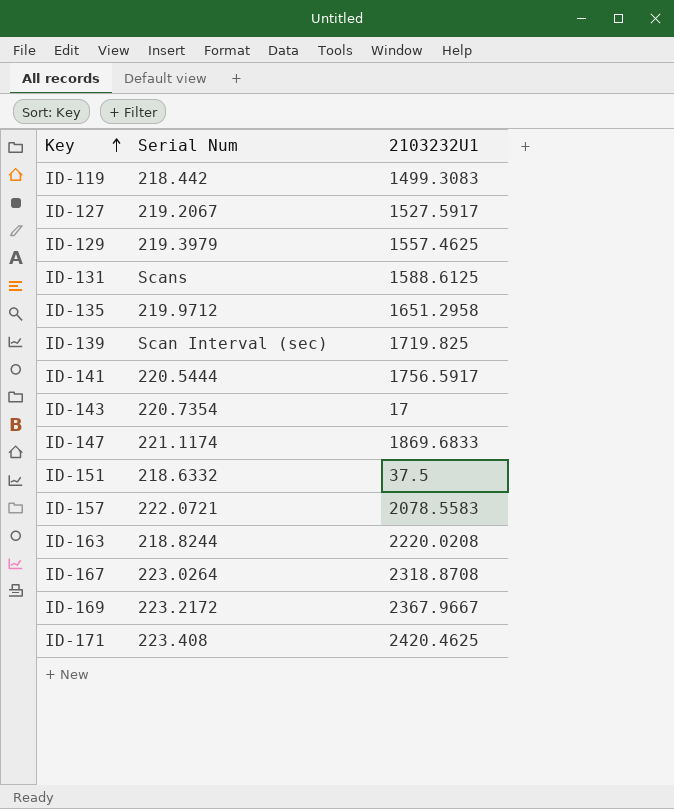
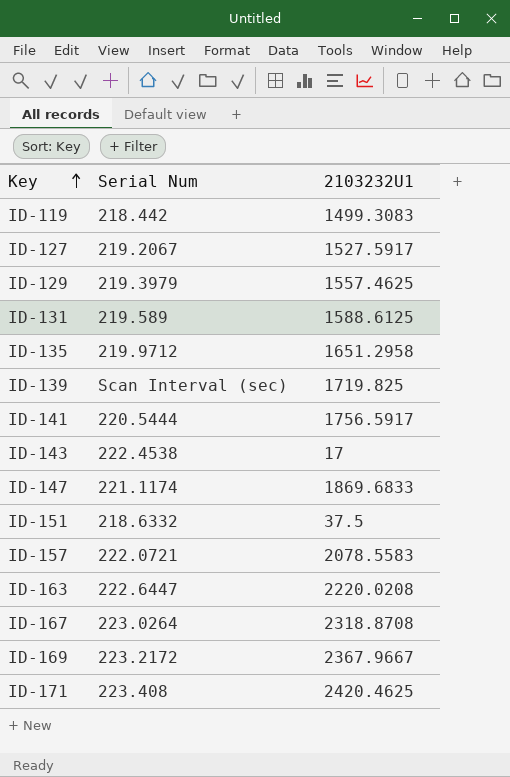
ID-131 | Serial Num: Scans -> 219.589
ID-143 | Serial Num: 220.7354 -> 222.4538
ID-163 | Serial Num: 218.8244 -> 222.6447

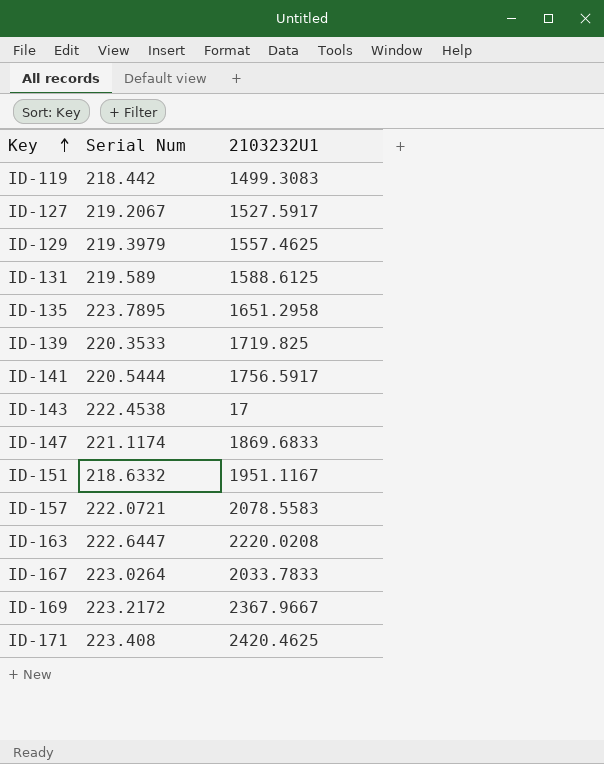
ID-135 | Serial Num: 219.9712 -> 223.7895
ID-139 | Serial Num: Scan Interval (sec) -> 220.3533
ID-151 | 2103232U1: 37.5 -> 1951.1167
ID-167 | 2103232U1: 2318.8708 -> 2033.7833

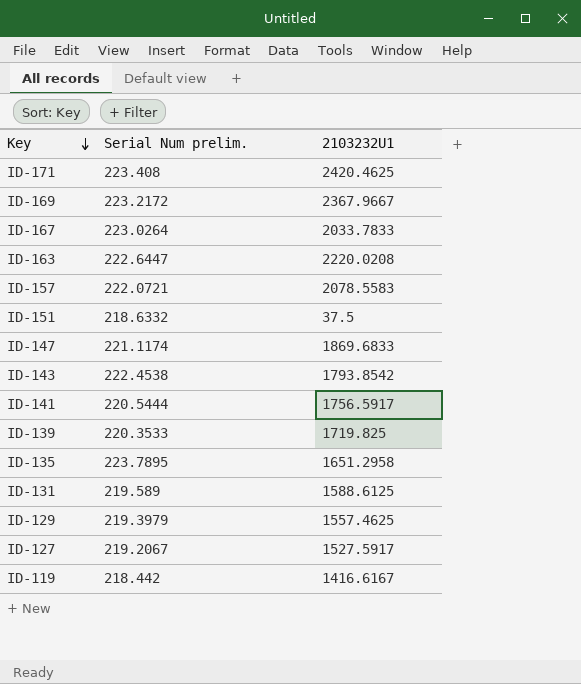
row order: Key ascending -> Key descending
column name: Serial Num -> Serial Num prelim.
ID-151 | 2103232U1: 1951.1167 -> 37.5
ID-143 | 2103232U1: 17 -> 1793.8542
ID-119 | 2103232U1: 1499.3083 -> 1416.6167

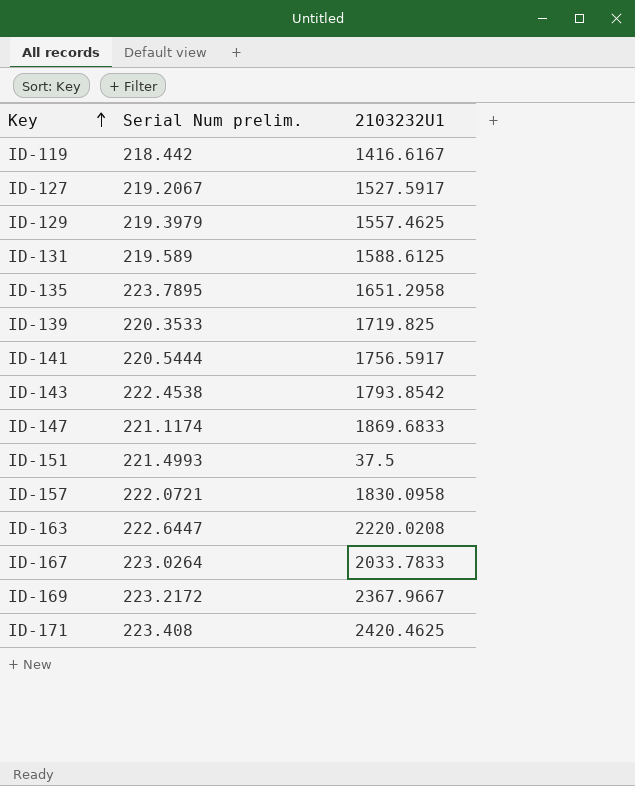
row order: Key descending -> Key ascending
ID-151 | Serial Num prelim.: 218.6332 -> 221.4993
ID-157 | 2103232U1: 2078.5583 -> 1830.0958

